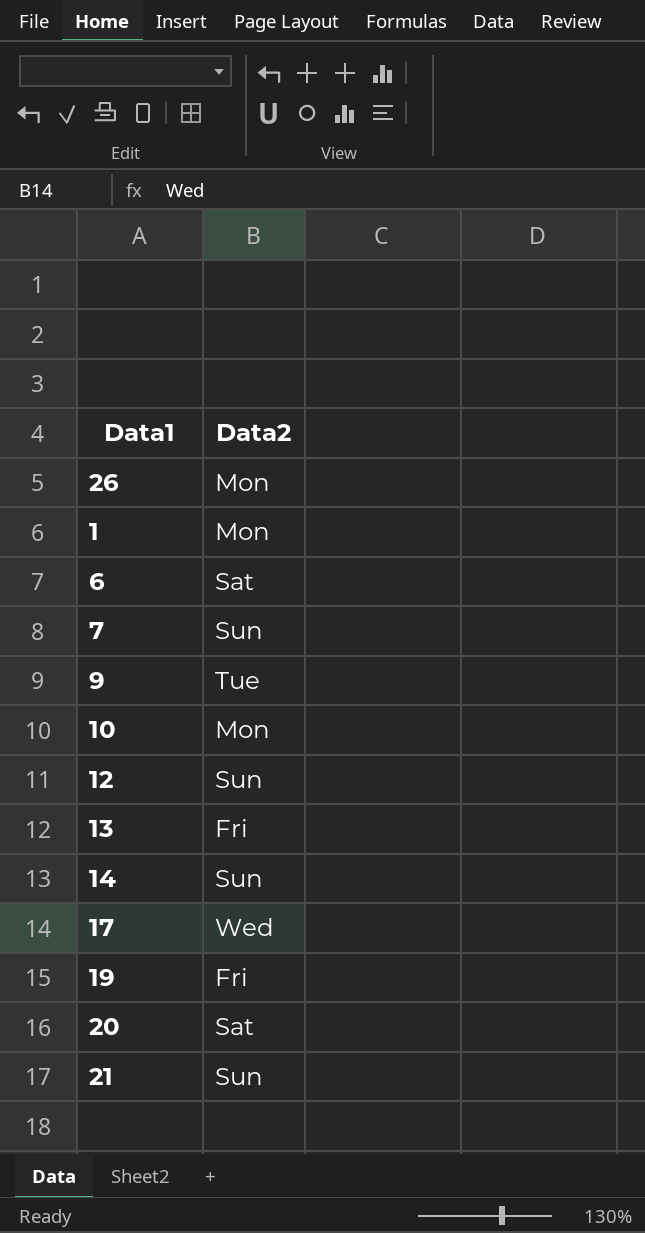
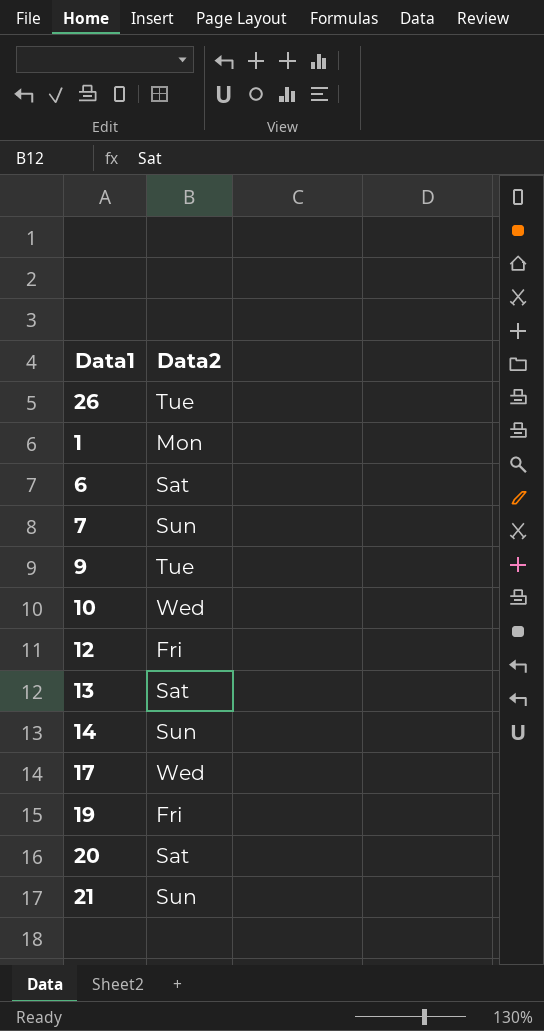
26 | Data2: Mon -> Tue
10 | Data2: Mon -> Wed
12 | Data2: Sun -> Fri
13 | Data2: Fri -> Sat

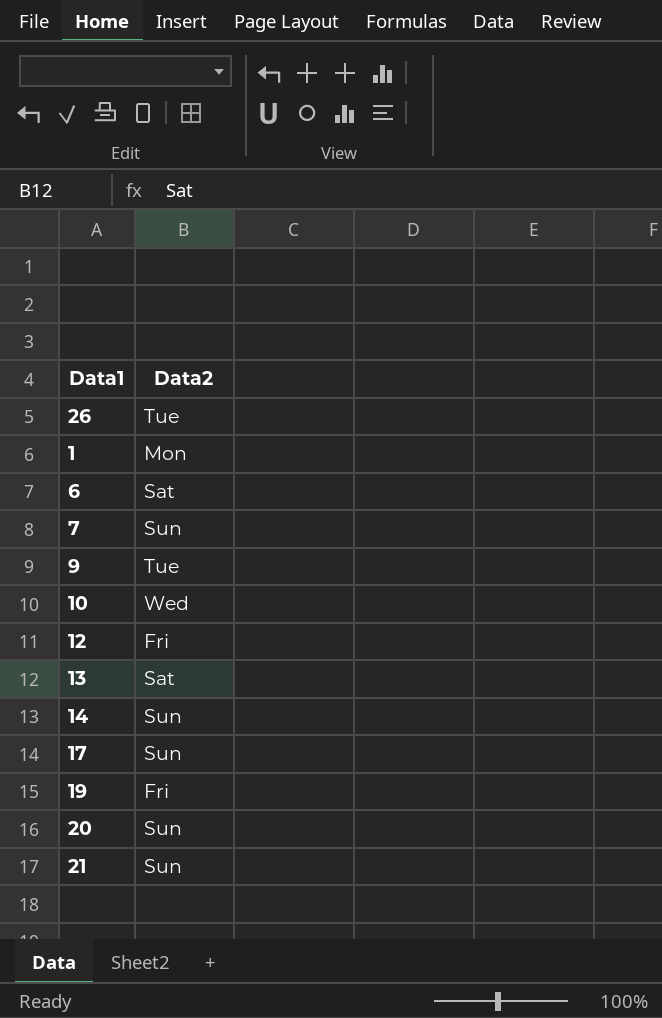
17 | Data2: Wed -> Sun
20 | Data2: Sat -> Sun

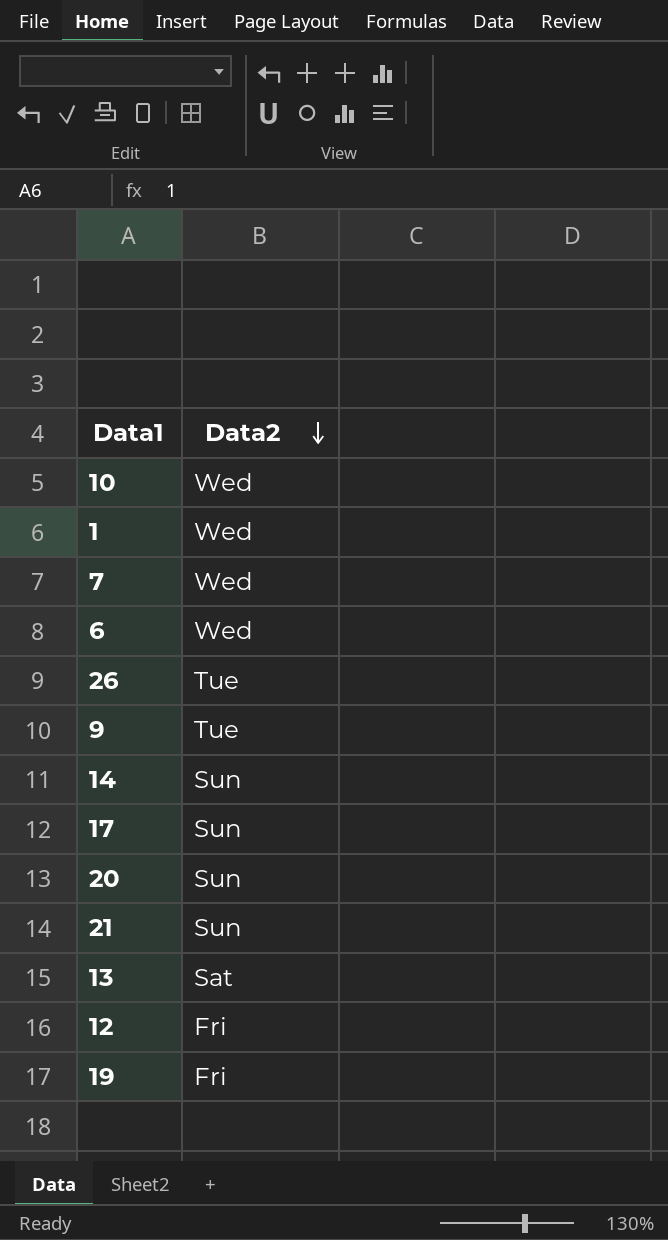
row order: none -> Data2 descending
1 | Data2: Mon -> Wed
7 | Data2: Sun -> Wed
6 | Data2: Sat -> Wed

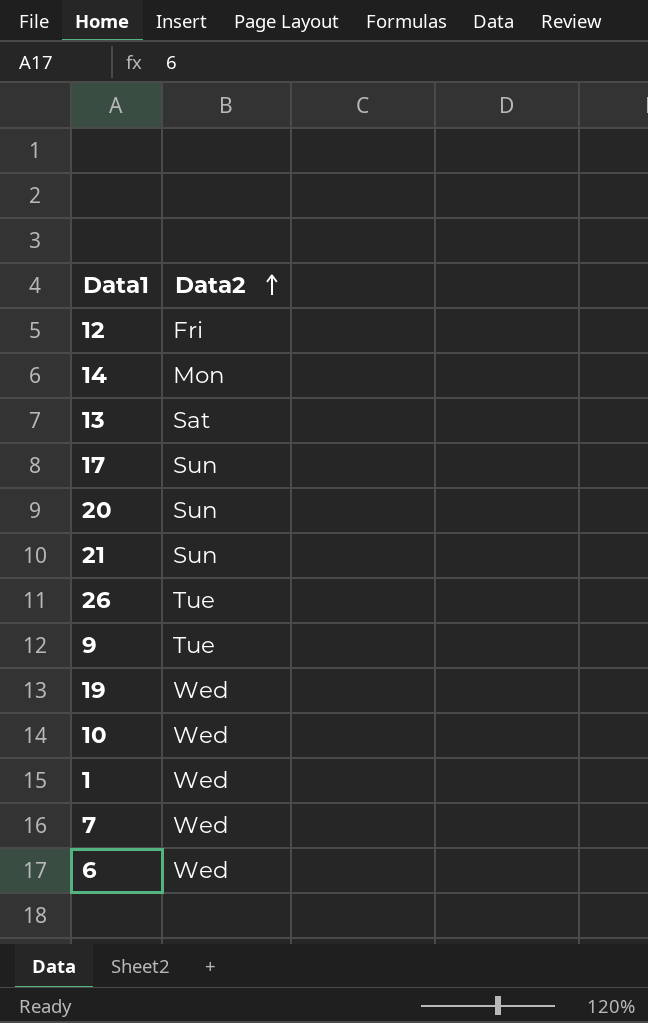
row order: Data2 descending -> Data2 ascending
14 | Data2: Sun -> Mon
19 | Data2: Fri -> Wed

